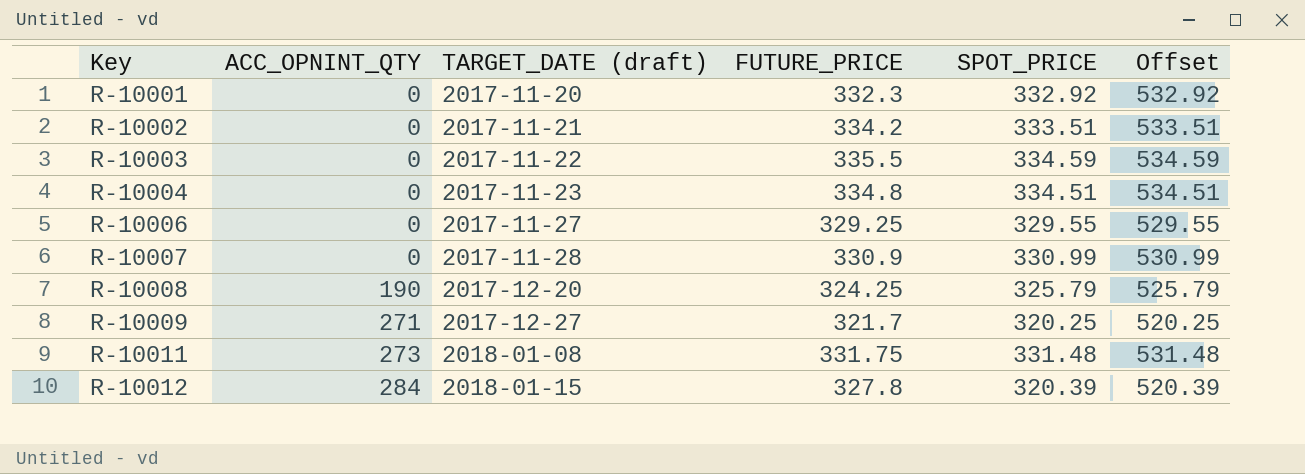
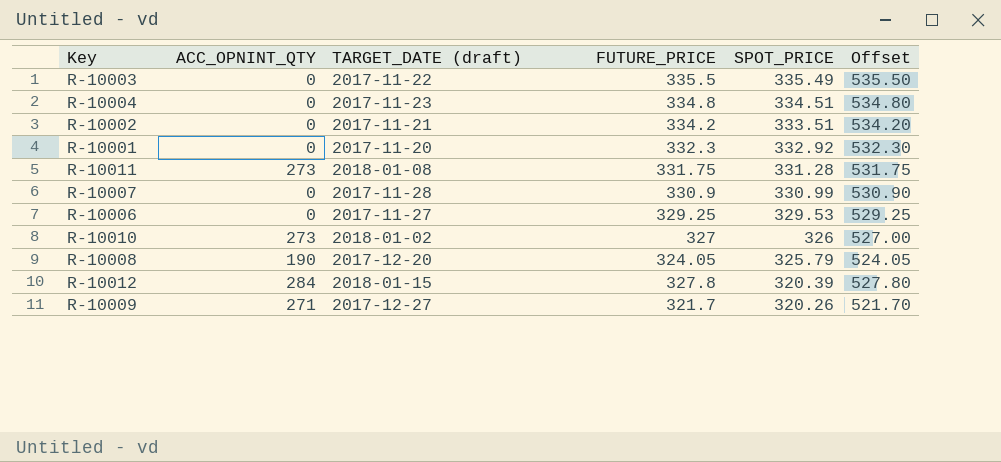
row order: Key ascending -> SPOT_PRICE descending
column Offset | formula: [SPOT_PRICE] + 200 -> [FUTURE_PRICE] + 200
R-10003 | SPOT_PRICE: 334.59 -> 335.49
R-10011 | SPOT_PRICE: 331.48 -> 331.28
R-10006 | SPOT_PRICE: 329.55 -> 329.53
row R-10010: none -> 273 | 2018-01-02 | 327 | 326 | 527.00
R-10008 | FUTURE_PRICE: 324.25 -> 324.05
R-10009 | SPOT_PRICE: 320.25 -> 320.26

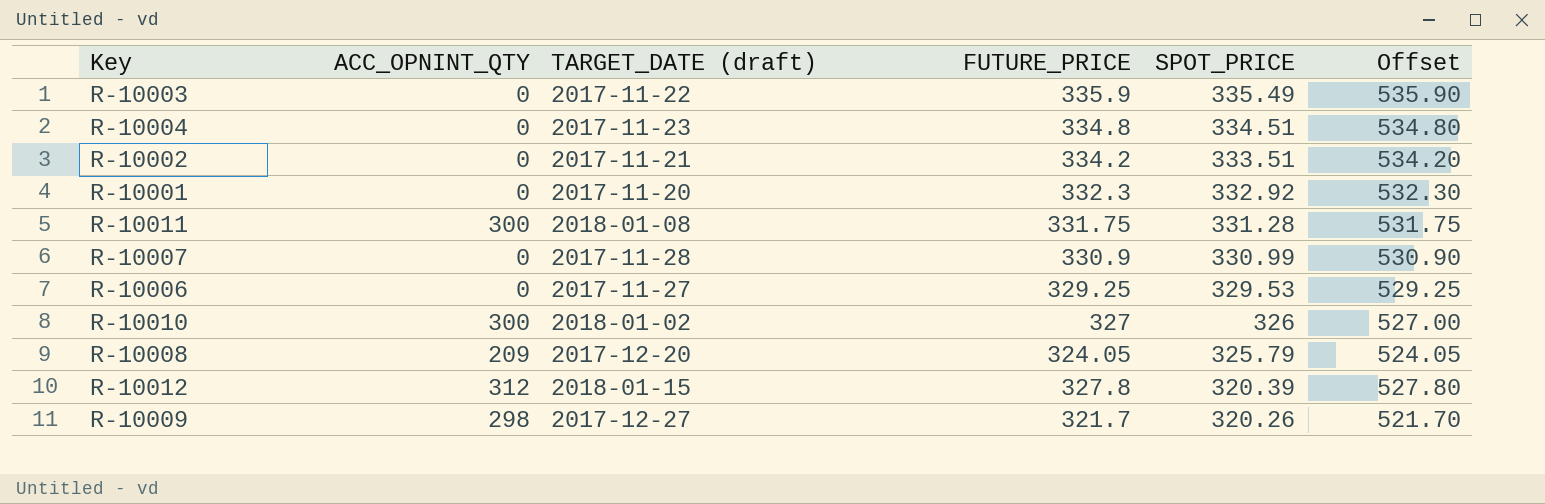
R-10003 | FUTURE_PRICE: 335.5 -> 335.9
R-10003 | Offset: 535.50 -> 535.90
R-10011 | ACC_OPNINT_QTY: 273 -> 300
R-10010 | ACC_OPNINT_QTY: 273 -> 300
R-10008 | ACC_OPNINT_QTY: 190 -> 209
R-10012 | ACC_OPNINT_QTY: 284 -> 312
R-10009 | ACC_OPNINT_QTY: 271 -> 298

